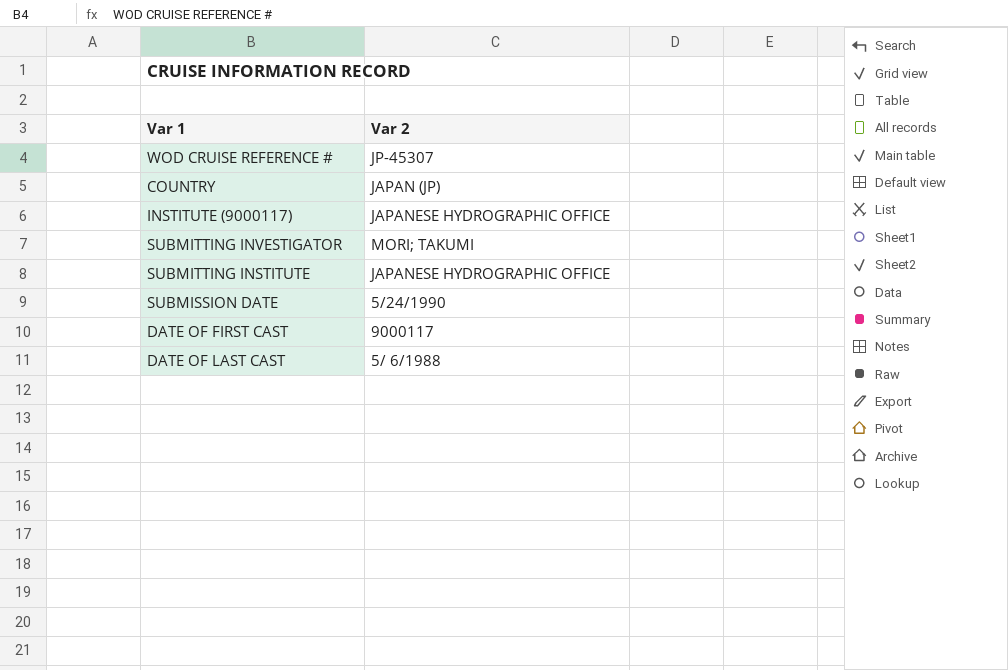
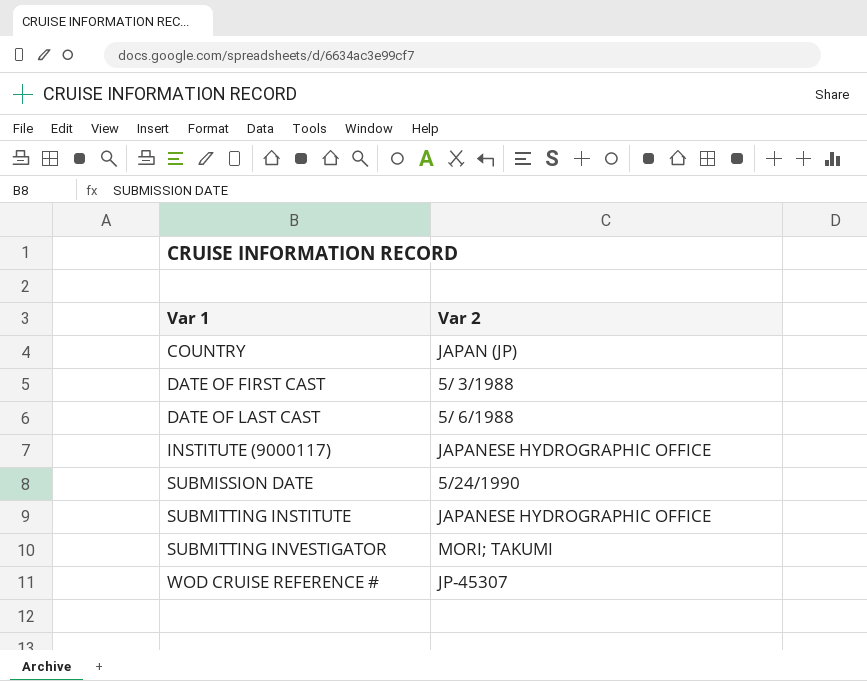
row order: none -> Var 1 ascending
DATE OF FIRST CAST | Var 2: 9000117 -> 5/ 3/1988

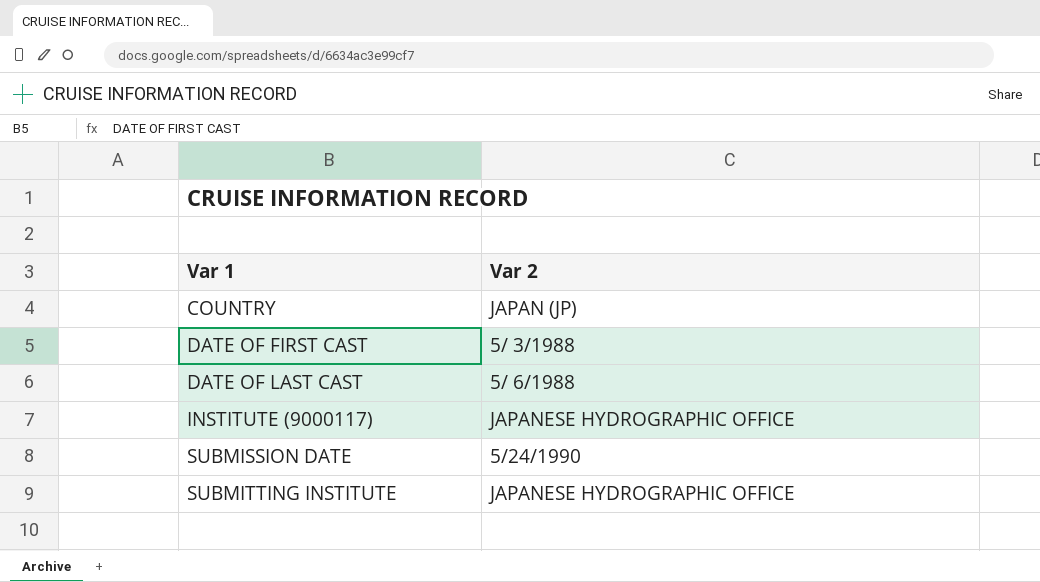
row SUBMITTING INVESTIGATOR: MORI; TAKUMI -> none
row WOD CRUISE REFERENCE #: JP-45307 -> none

